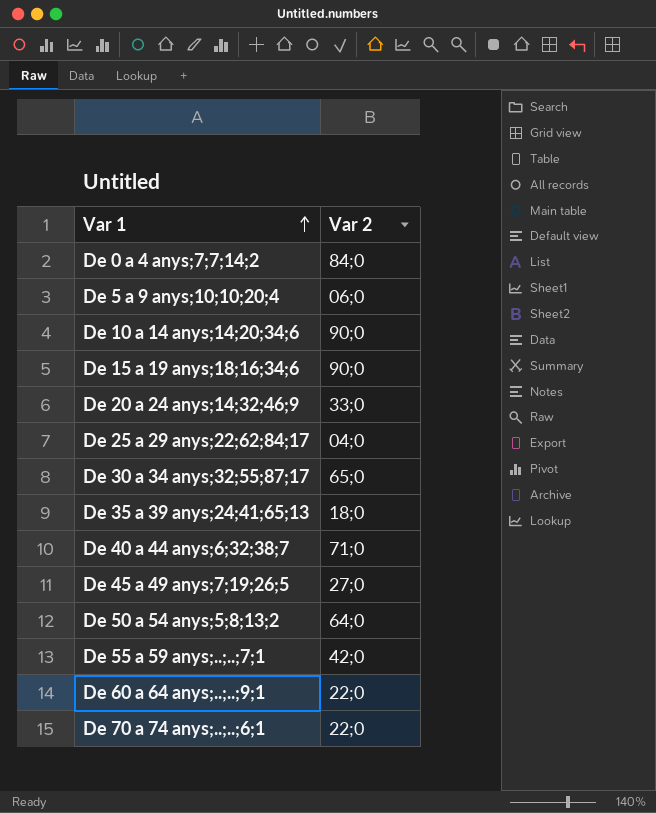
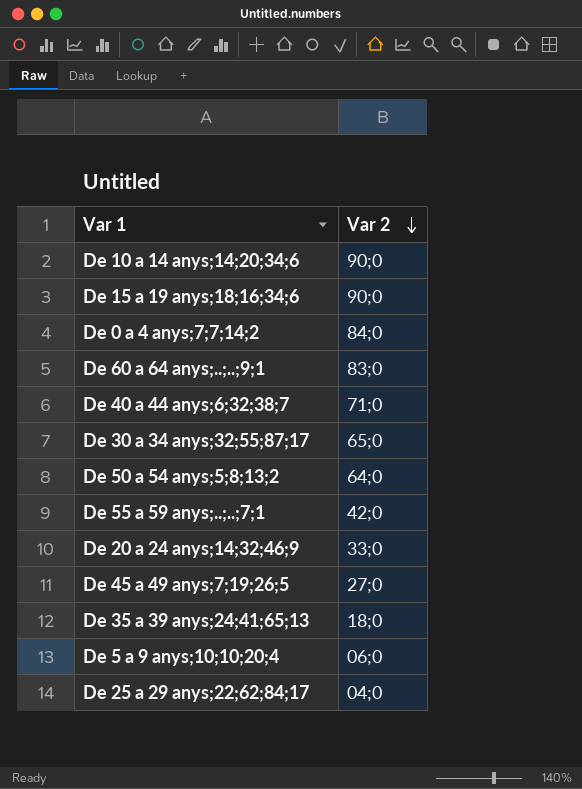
row order: Var 1 ascending -> Var 2 descending
row De 70 a 74 anys;..;..;6;1: 22;0 -> none
De 60 a 64 anys;..;..;9;1 | Var 2: 22;0 -> 83;0

